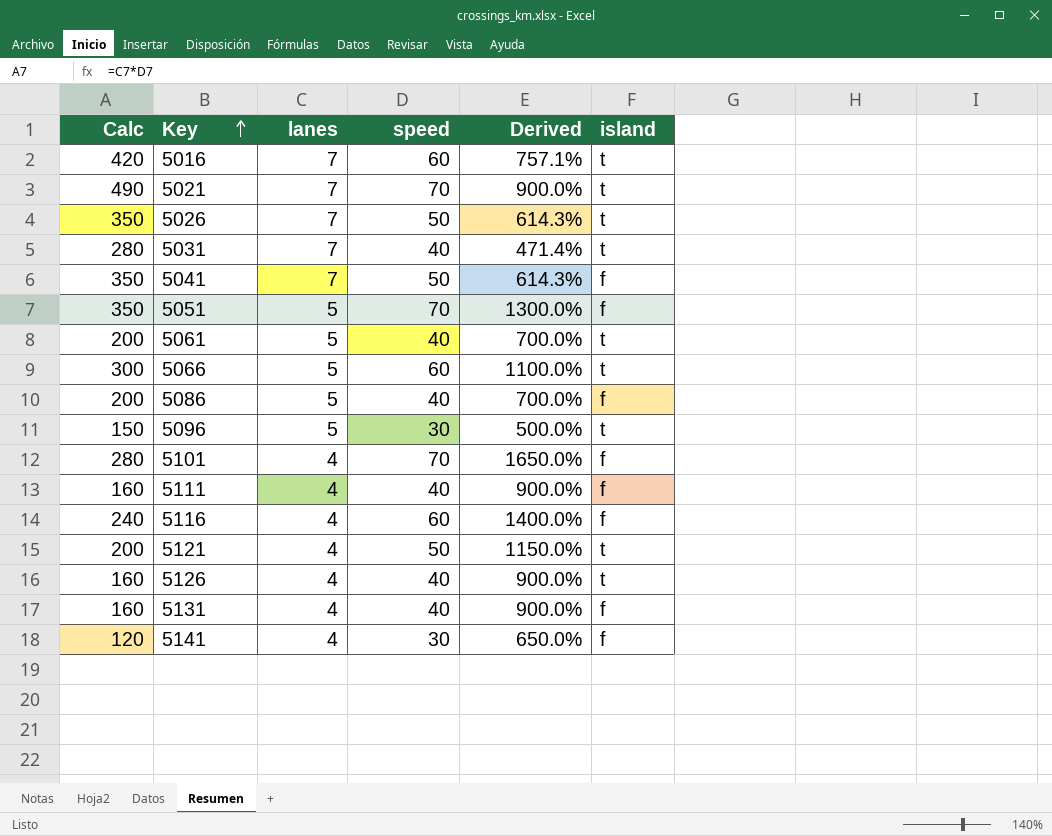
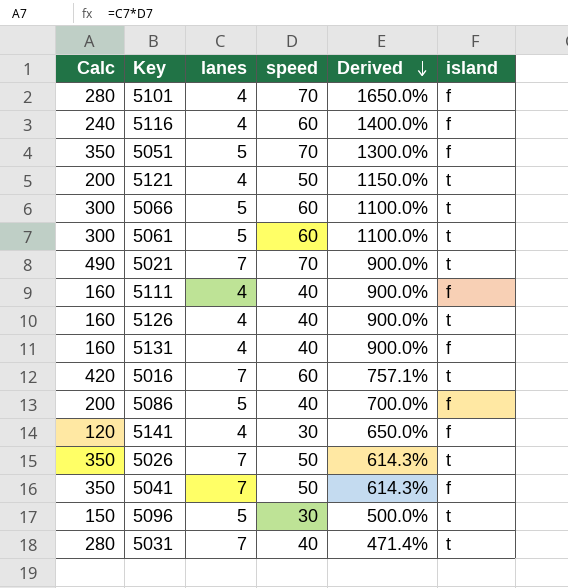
row order: Key ascending -> Derived descending
5061 | Calc: 200 -> 300
5061 | speed: 40 -> 60
5061 | Derived: 700.0% -> 1100.0%

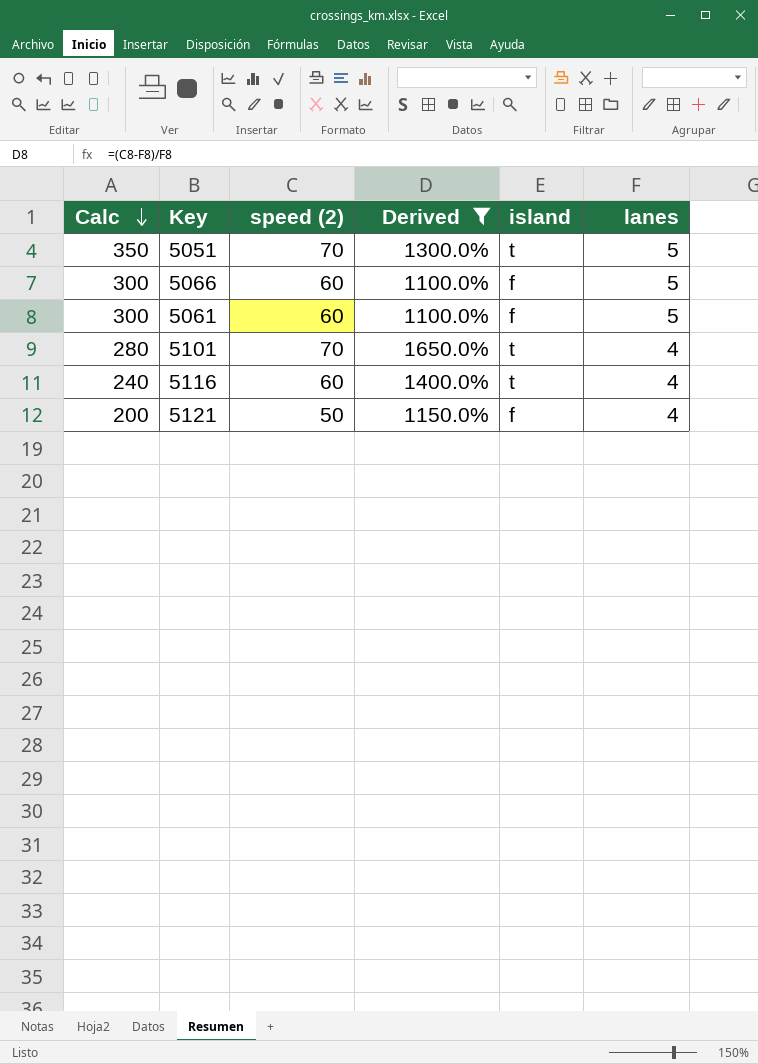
filter: none -> Derived >= 1100.0%
row order: Derived descending -> Calc descending
column name: speed -> speed (2)
column lanes | position: 3 -> 6
5051 | island: f -> t
5066 | island: t -> f
5061 | island: t -> f
5101 | island: f -> t
5116 | island: f -> t
5121 | island: t -> f

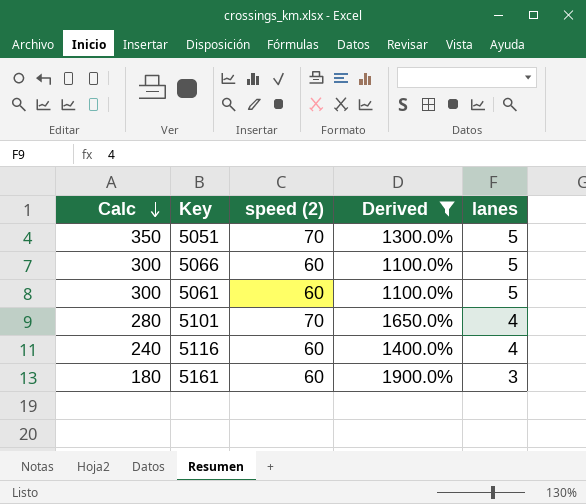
column island | position: 5 -> none
row 5121: 200 | 50 | 1150.0% | f | 4 -> none
row 5161: none -> 180 | 60 | 1900.0% | 3

